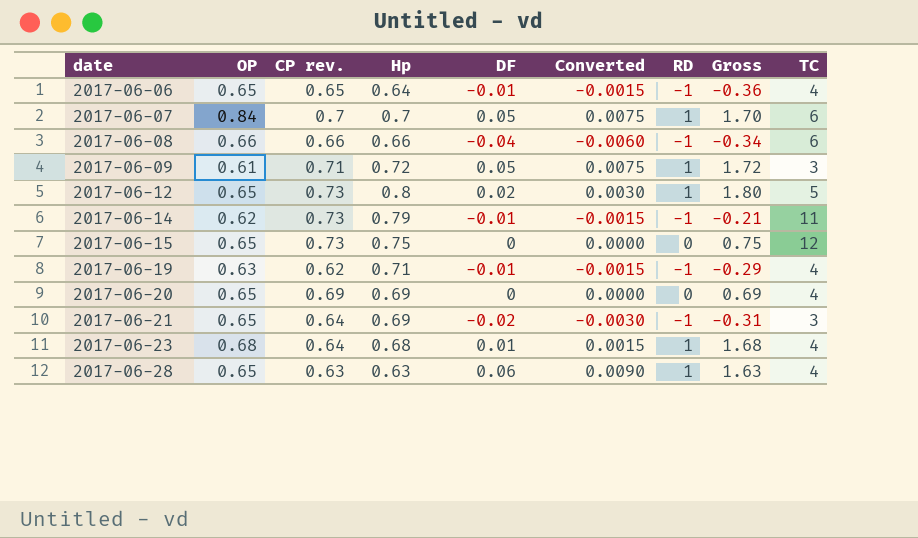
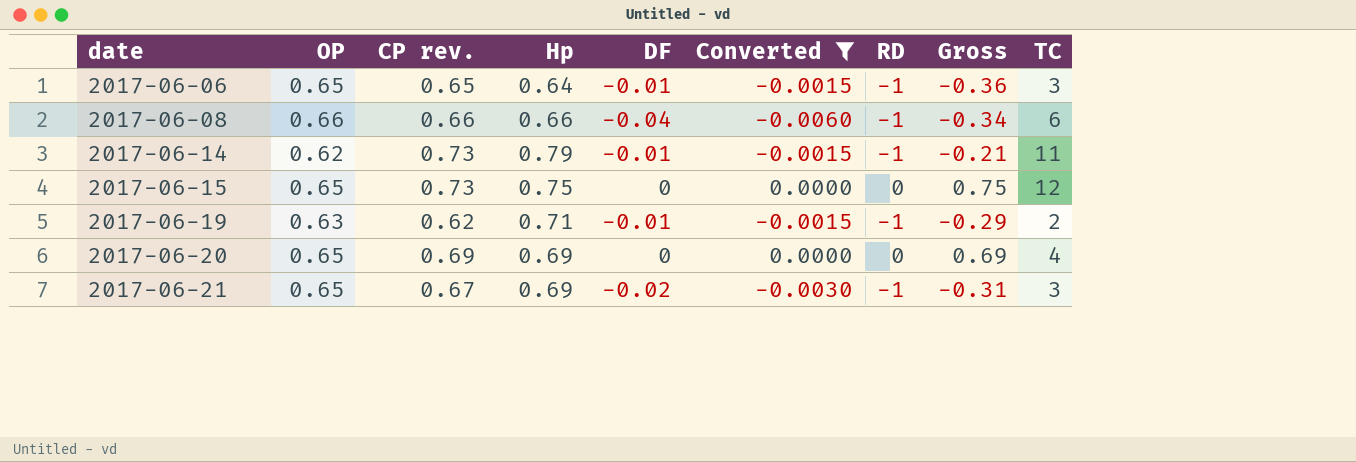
filter: none -> Converted <= 0.0000
2017-06-06 | TC: 4 -> 3
2017-06-19 | TC: 4 -> 2
2017-06-21 | CP rev.: 0.64 -> 0.67

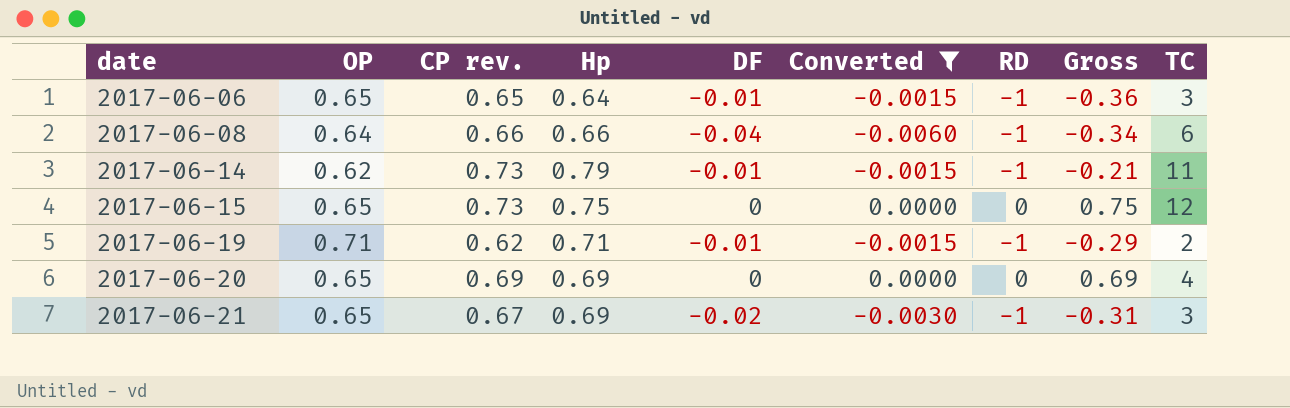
2017-06-08 | OP: 0.66 -> 0.64
2017-06-19 | OP: 0.63 -> 0.71

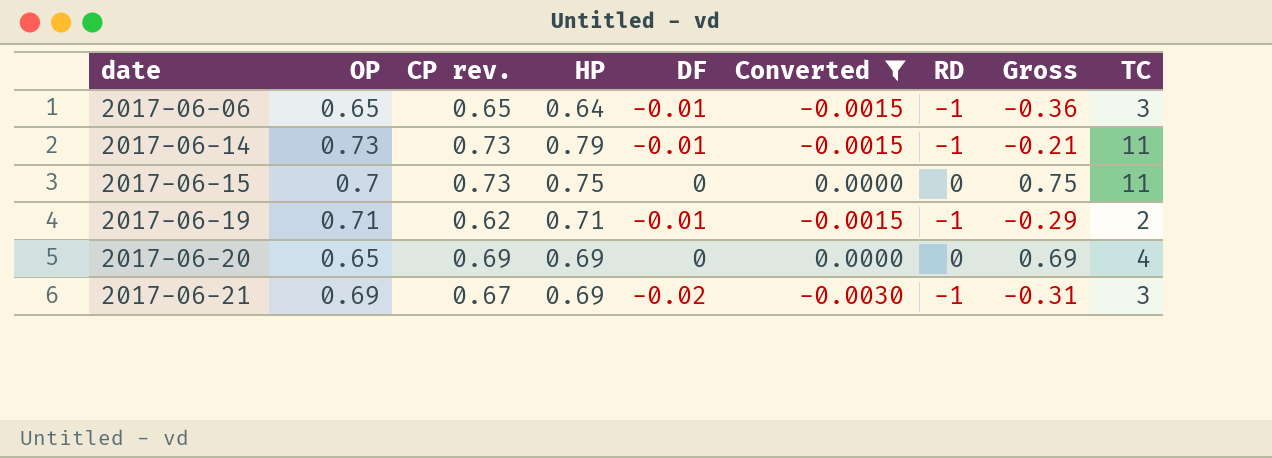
column name: Hp -> HP
row 2017-06-08: 0.64 | 0.66 | 0.66 | -0.04 | -0.0060 | -1 | -0.34 | 6 -> none
2017-06-14 | OP: 0.62 -> 0.73
2017-06-15 | OP: 0.65 -> 0.7
2017-06-15 | TC: 12 -> 11
2017-06-21 | OP: 0.65 -> 0.69

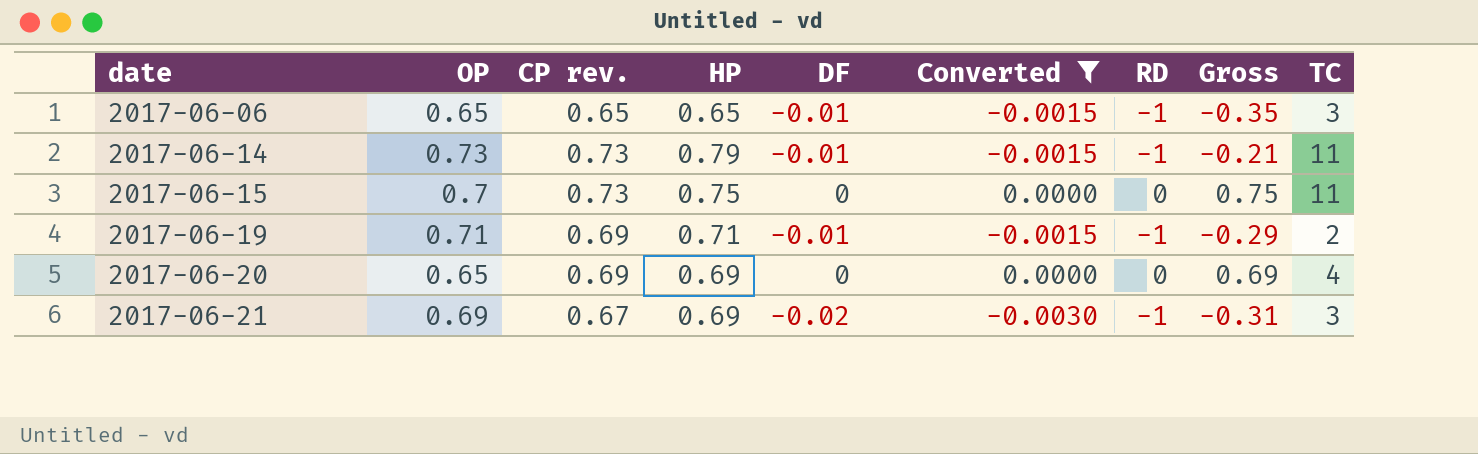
2017-06-06 | HP: 0.64 -> 0.65
2017-06-06 | Gross: -0.36 -> -0.35
2017-06-19 | CP rev.: 0.62 -> 0.69

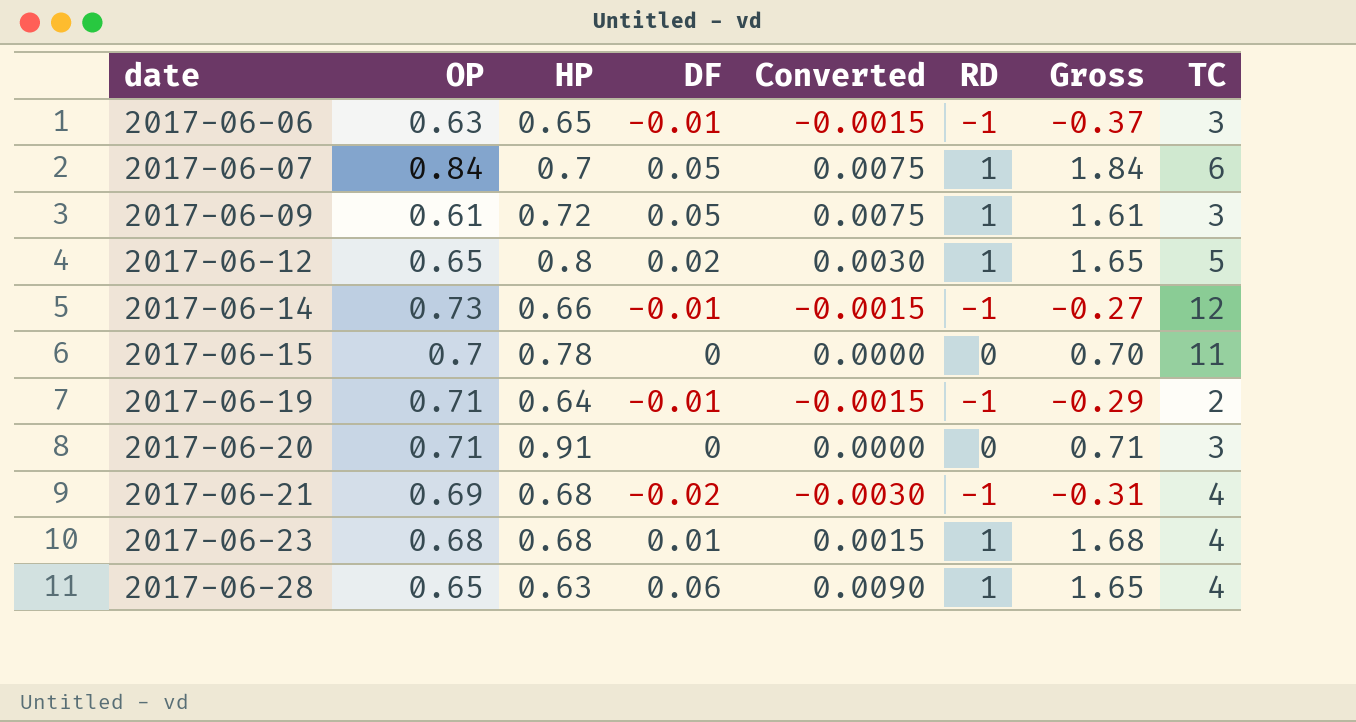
filter: Converted <= 0.0000 -> none
column CP rev. | position: 3 -> none
column Gross | formula: [HP] + [RD] -> [OP] + [RD]
2017-06-06 | OP: 0.65 -> 0.63
2017-06-14 | HP: 0.79 -> 0.66
2017-06-14 | TC: 11 -> 12
2017-06-15 | HP: 0.75 -> 0.78
2017-06-19 | HP: 0.71 -> 0.64
2017-06-20 | OP: 0.65 -> 0.71
2017-06-20 | HP: 0.69 -> 0.91
2017-06-20 | TC: 4 -> 3
2017-06-21 | HP: 0.69 -> 0.68
2017-06-21 | TC: 3 -> 4

